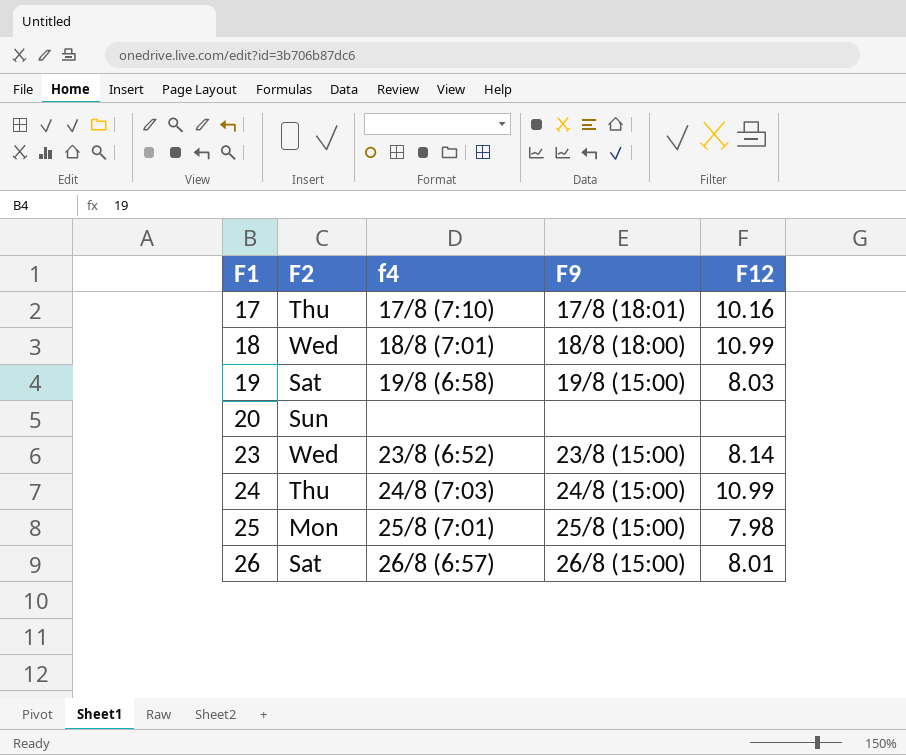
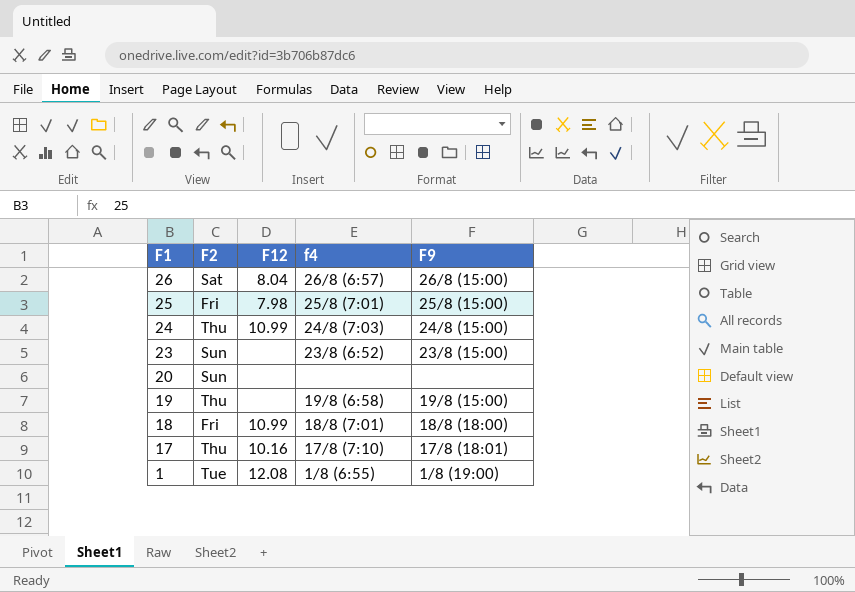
row order: F1 ascending -> F1 descending
column F12 | position: 5 -> 3
26 | F12: 8.01 -> 8.04
25 | F2: Mon -> Fri
23 | F2: Wed -> Sun
23 | F12: 8.14 -> none
19 | F2: Sat -> Thu
19 | F12: 8.03 -> none
18 | F2: Wed -> Fri
row 1: none -> Tue | 12.08 | 1/8 (6:55) | 1/8 (19:00)

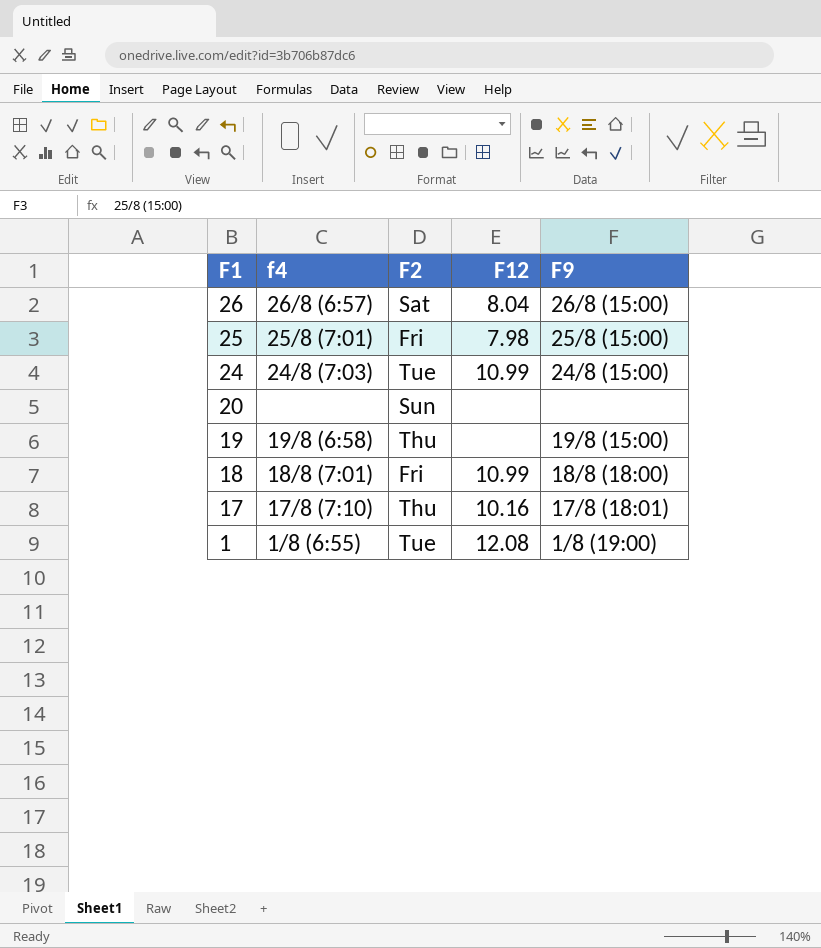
column f4 | position: 4 -> 2
row 23: Sun | none | 23/8 (6:52) | 23/8 (15:00) -> none
24 | F2: Thu -> Tue

